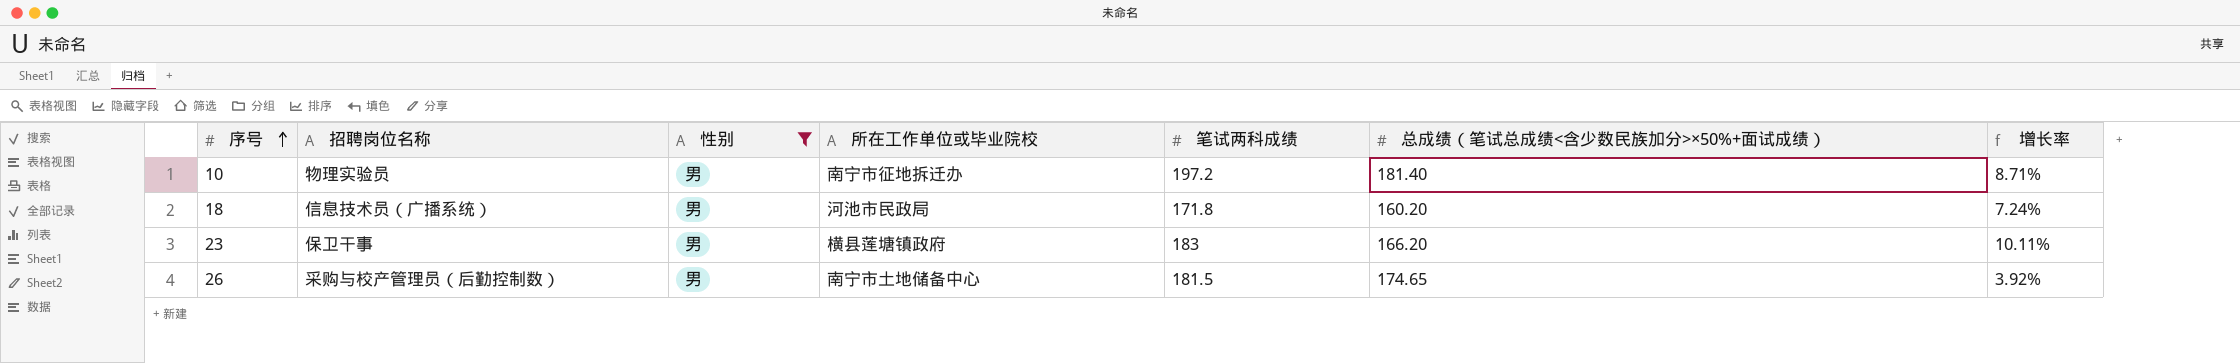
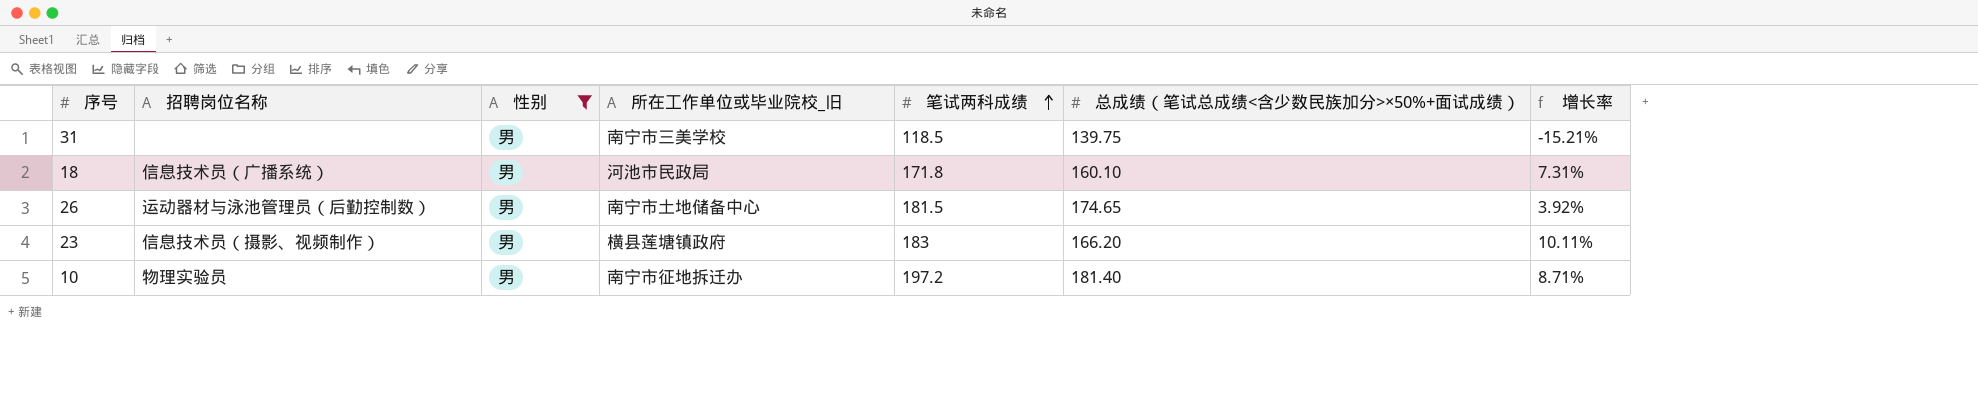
row order: 序号 ascending -> 笔试两科成绩 ascending
column name: 所在工作单位或毕业院校 -> 所在工作单位或毕业院校_旧
row 31: none -> none | 男 | 南宁市三美学校 | 118.5 | 139.75 | -15.21%
18 | 总成绩（笔试总成绩<含少数民族加分>×50%+面试成绩）: 160.20 -> 160.10
18 | 增长率: 7.24% -> 7.31%
26 | 招聘岗位名称: 采购与校产管理员（后勤控制数） -> 运动器材与泳池管理员（后勤控制数）
23 | 招聘岗位名称: 保卫干事 -> 信息技术员（摄影、视频制作）

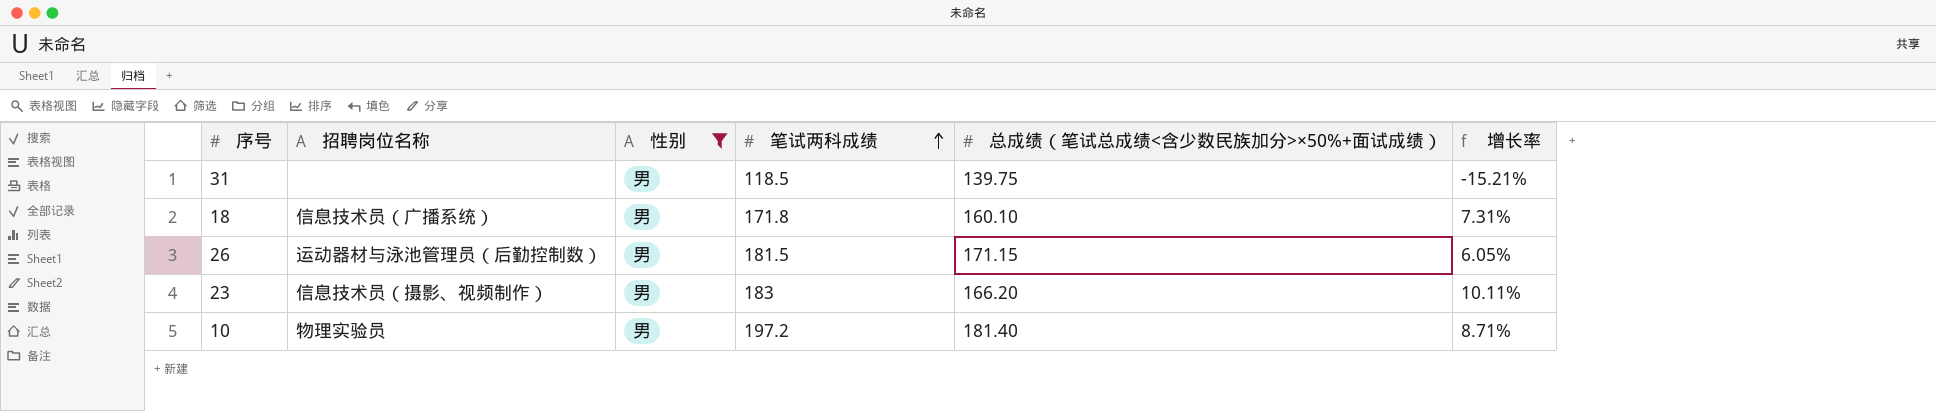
column 所在工作单位或毕业院校_旧 | position: 4 -> none
26 | 总成绩（笔试总成绩<含少数民族加分>×50%+面试成绩）: 174.65 -> 171.15
26 | 增长率: 3.92% -> 6.05%

